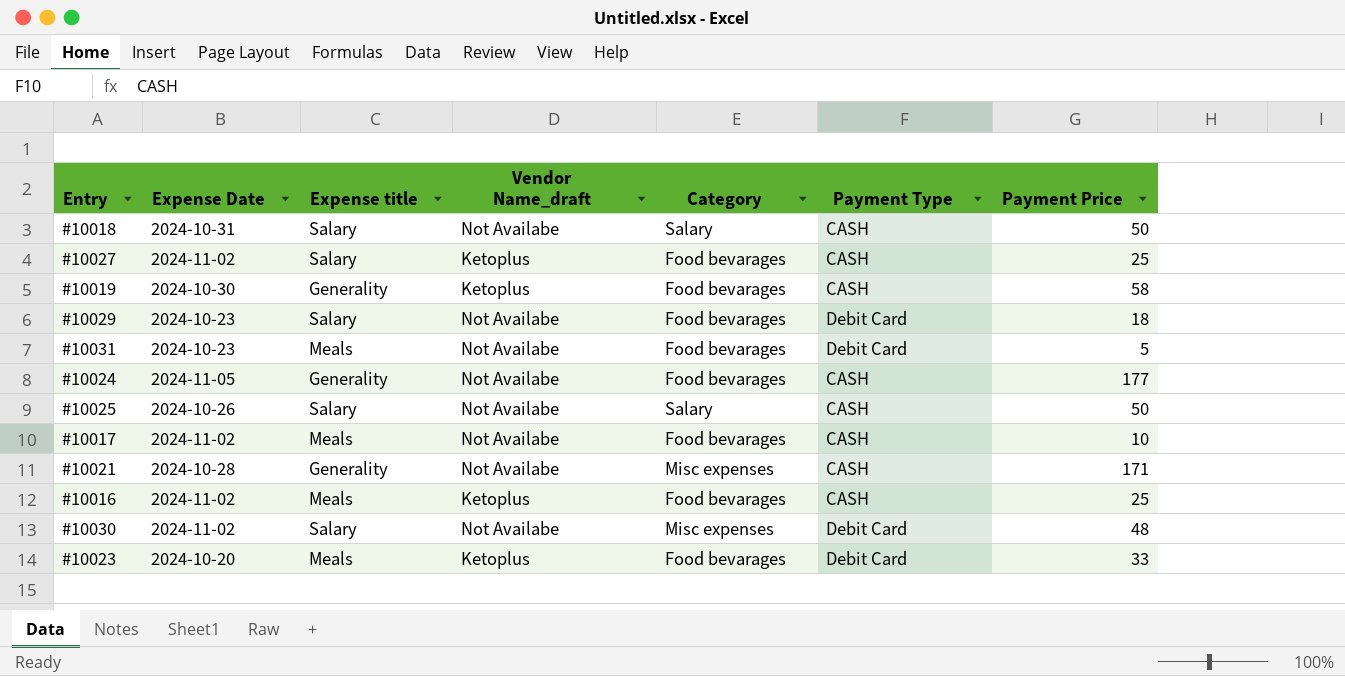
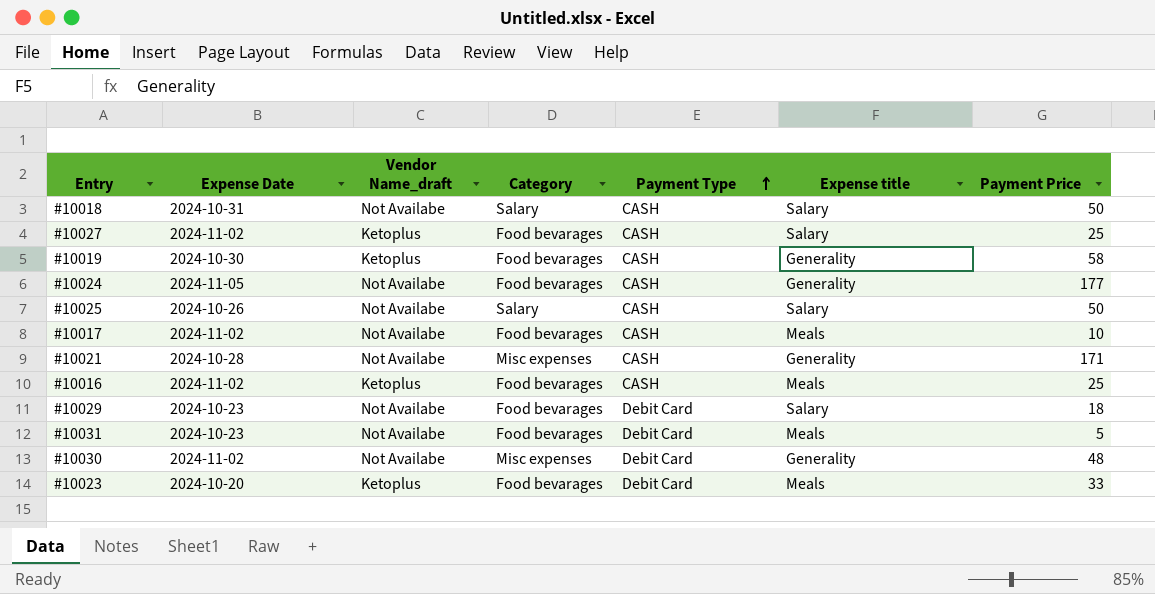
row order: none -> Payment Type ascending
column Expense title | position: 3 -> 6
#10030 | Expense title: Salary -> Generality

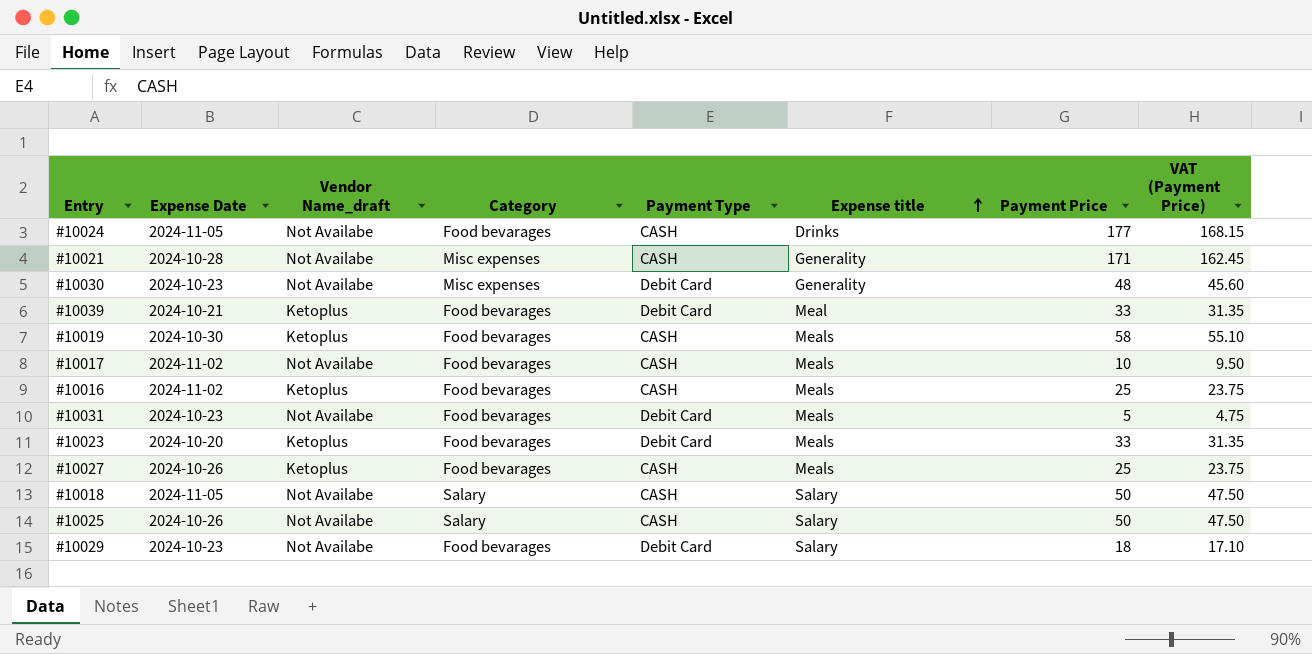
row order: Payment Type ascending -> Expense title ascending
column VAT (Payment Price) | formula: none -> [Payment Price] * 0.95
#10024 | Expense title: Generality -> Drinks
#10030 | Expense Date: 2024-11-02 -> 2024-10-23
row #10039: none -> 2024-10-21 | Ketoplus | Food bevarages | Debit Card | Meal | 33 | 31.35
#10019 | Expense title: Generality -> Meals
#10027 | Expense Date: 2024-11-02 -> 2024-10-26
#10027 | Expense title: Salary -> Meals
#10018 | Expense Date: 2024-10-31 -> 2024-11-05

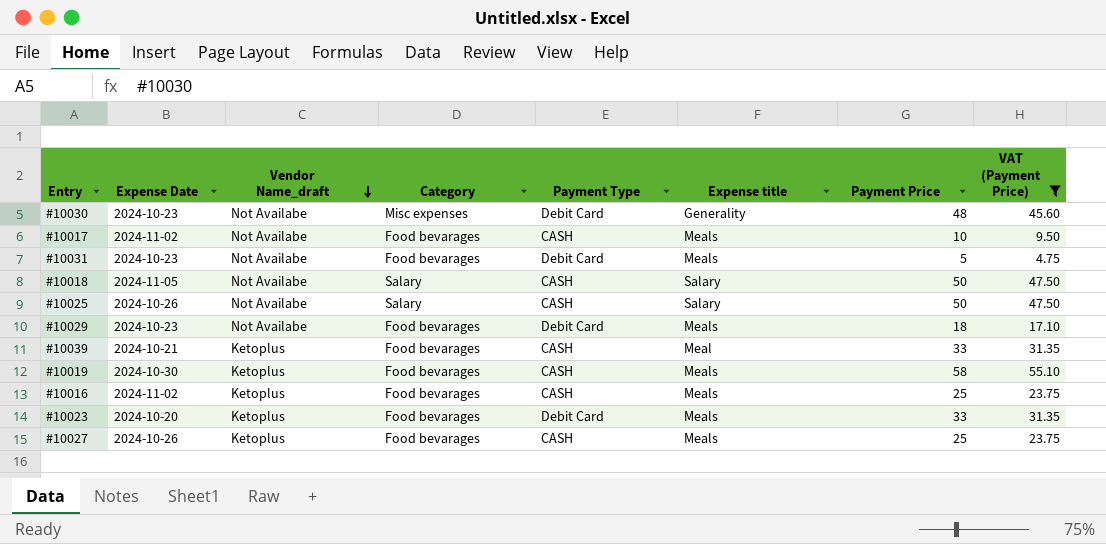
filter: none -> VAT (Payment Price) <= 55.10
row order: Expense title ascending -> Vendor Name_draft descending
#10029 | Expense title: Salary -> Meals
#10039 | Payment Type: Debit Card -> CASH

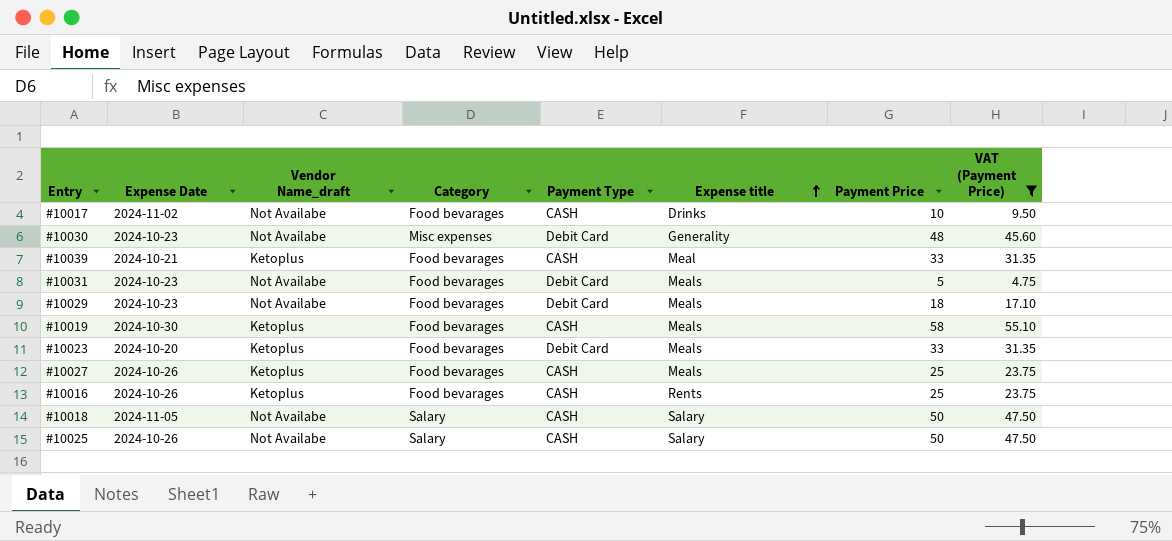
row order: Vendor Name_draft descending -> Expense title ascending
#10017 | Expense title: Meals -> Drinks
#10016 | Expense Date: 2024-11-02 -> 2024-10-26
#10016 | Expense title: Meals -> Rents

